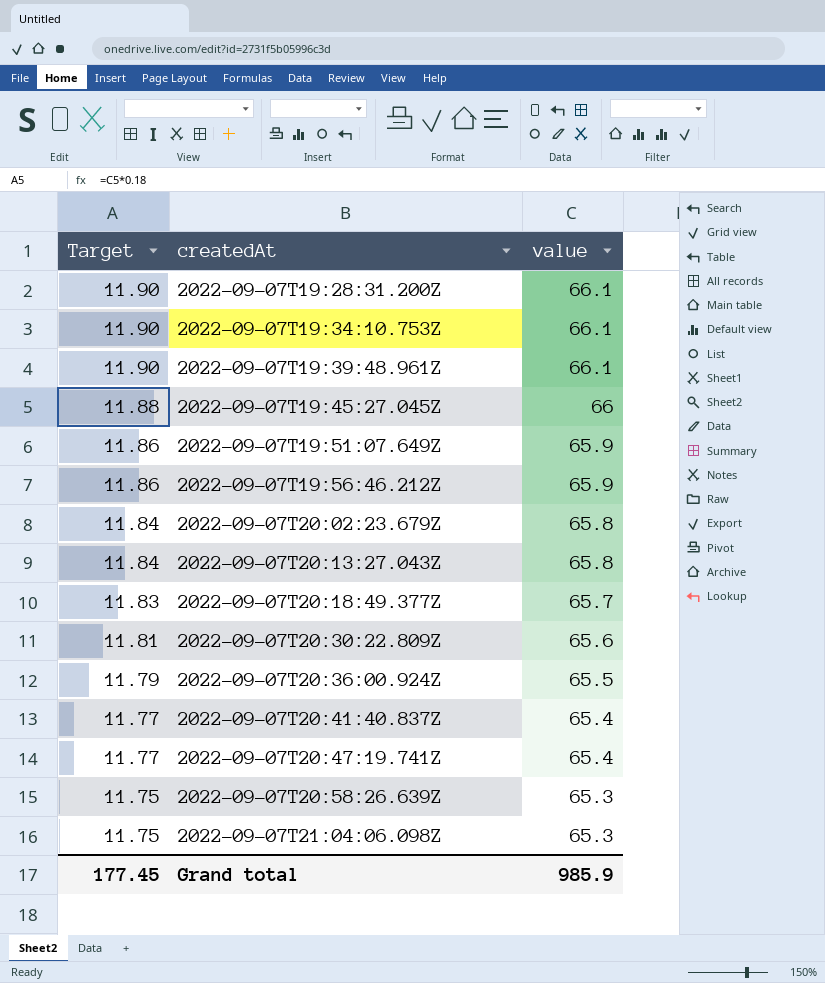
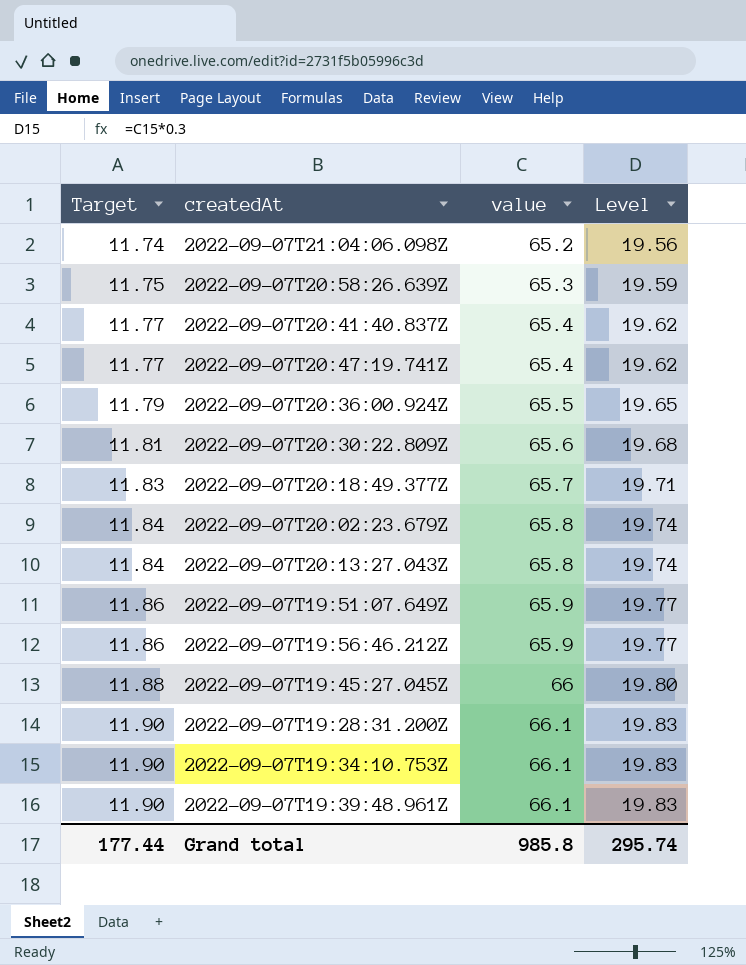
row order: Target descending -> Target ascending
column Level | formula: none -> [value] * 0.3
2022-09-07T21:04:06.098Z | Target: 11.75 -> 11.74
2022-09-07T21:04:06.098Z | value: 65.3 -> 65.2
Grand total | Target: 177.45 -> 177.44
Grand total | value: 985.9 -> 985.8

